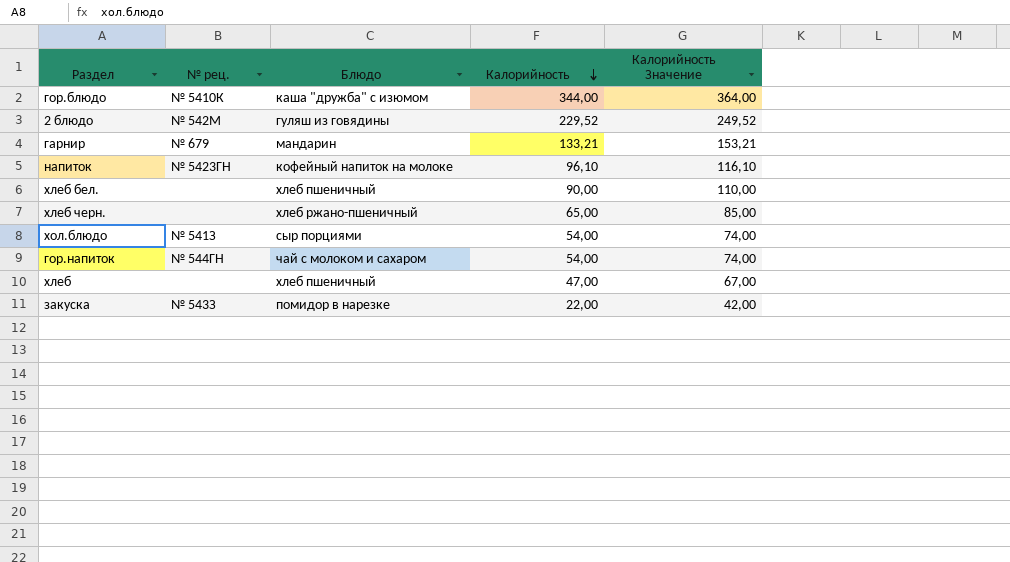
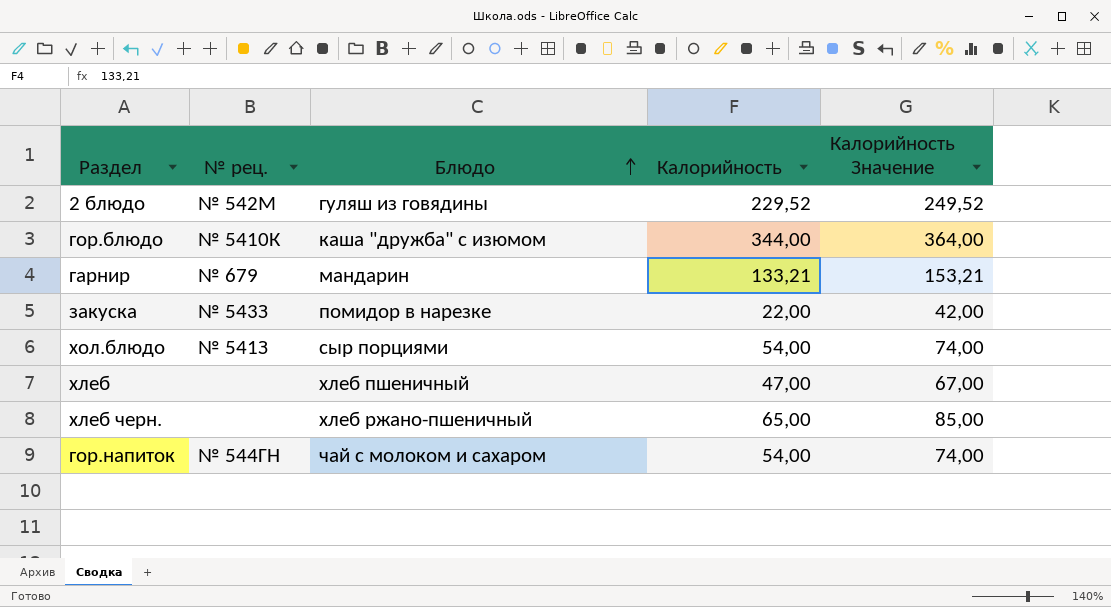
row order: Калорийность descending -> Блюдо ascending
row напиток: № 5423ГН | кофейный напиток на молоке | 96,10 | 116,10 -> none
row хлеб бел.: none | хлеб пшеничный | 90,00 | 110,00 -> none

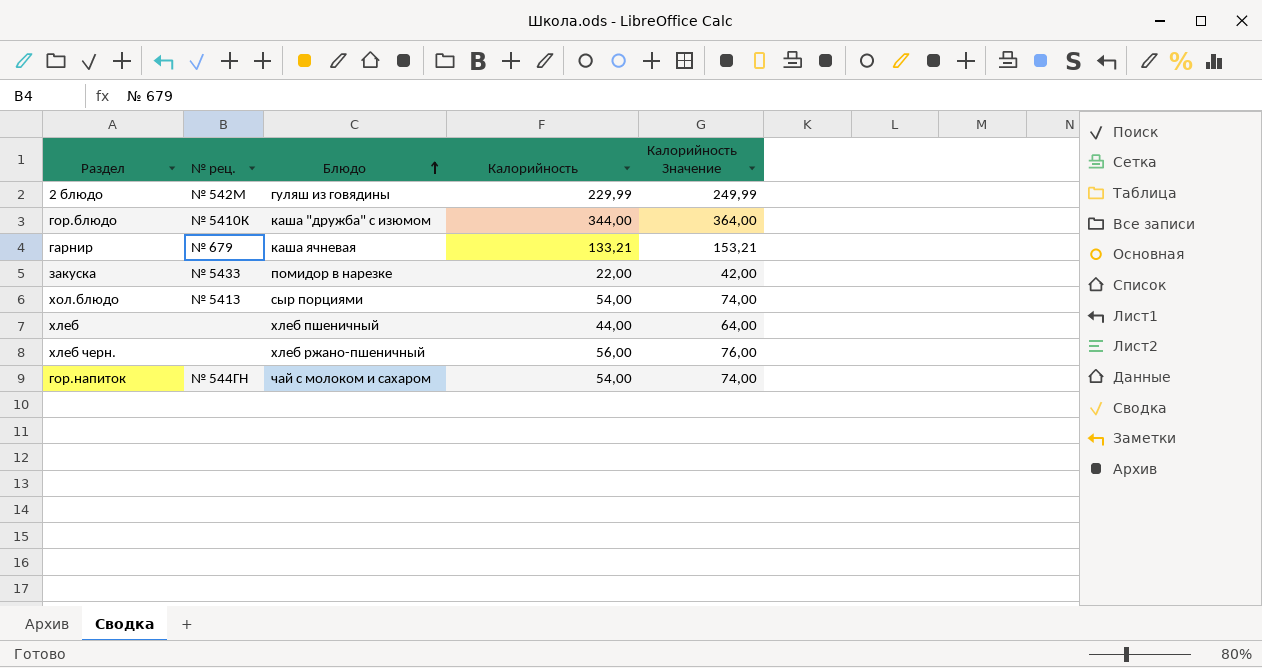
2 блюдо | Калорийность: 229,52 -> 229,99
2 блюдо | Калорийность Значение: 249,52 -> 249,99
гарнир | Блюдо: мандарин -> каша ячневая
хлеб | Калорийность: 47,00 -> 44,00
хлеб | Калорийность Значение: 67,00 -> 64,00
хлеб черн. | Калорийность: 65,00 -> 56,00
хлеб черн. | Калорийность Значение: 85,00 -> 76,00

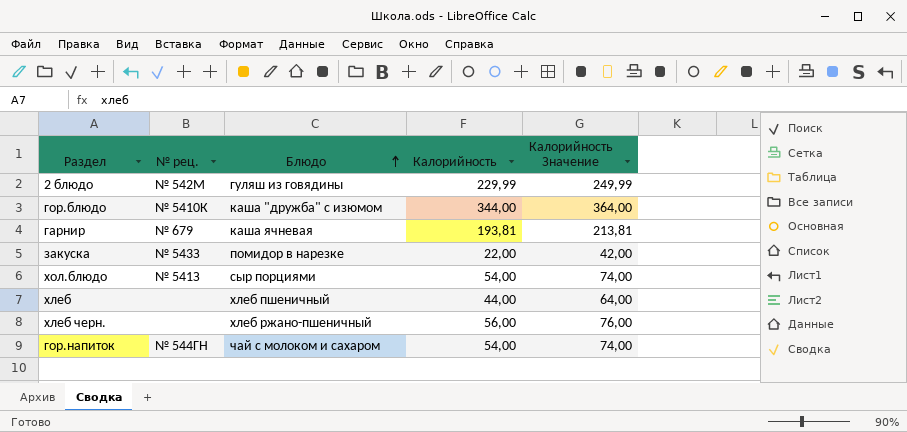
гарнир | Калорийность: 133,21 -> 193,81
гарнир | Калорийность Значение: 153,21 -> 213,81

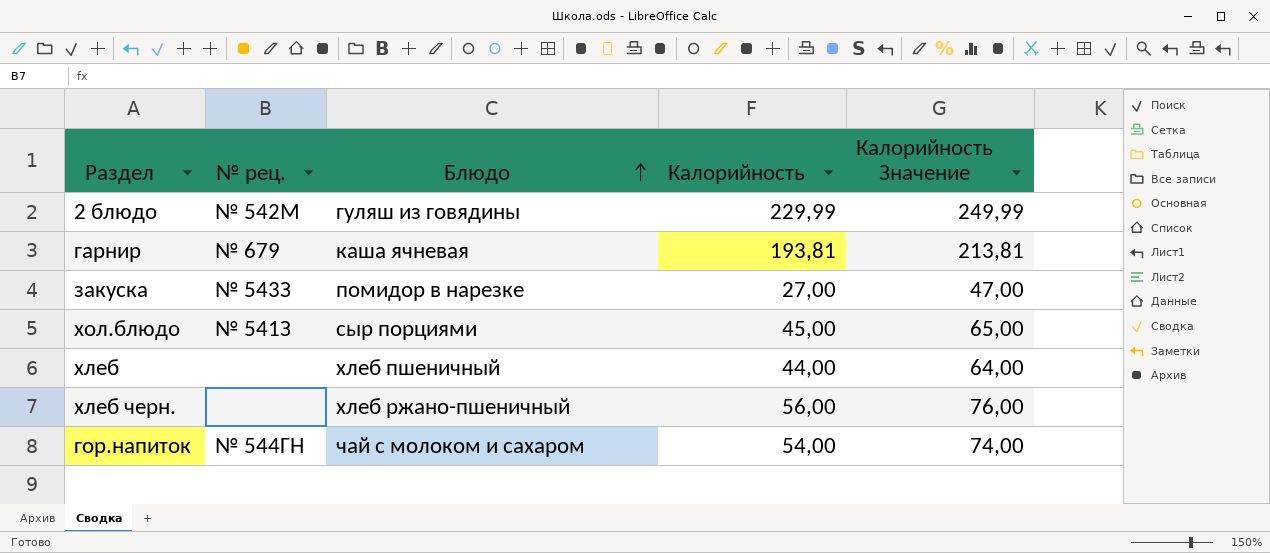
row гор.блюдо: № 5410К | каша "дружба" с изюмом | 344,00 | 364,00 -> none
закуска | Калорийность: 22,00 -> 27,00
закуска | Калорийность Значение: 42,00 -> 47,00
хол.блюдо | Калорийность: 54,00 -> 45,00
хол.блюдо | Калорийность Значение: 74,00 -> 65,00

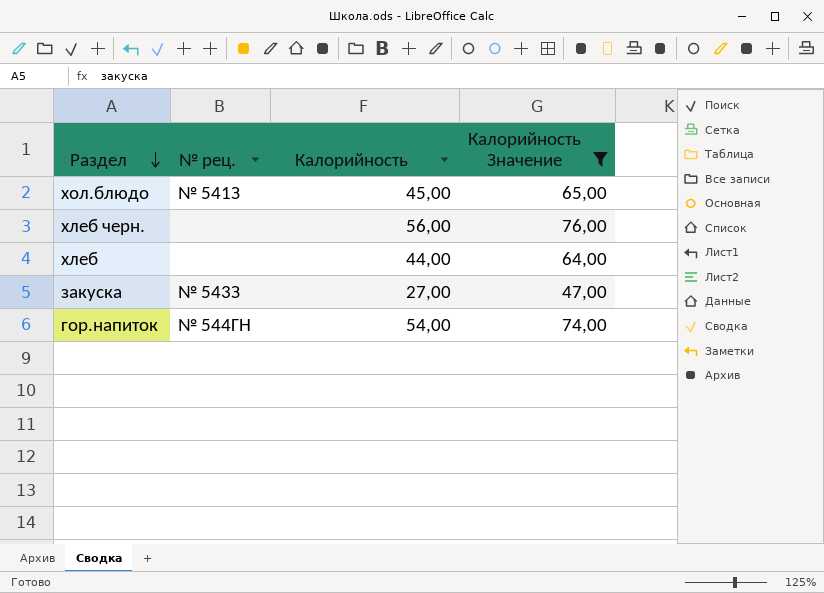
filter: none -> Калорийность Значение <= 76,00
row order: Блюдо ascending -> Раздел descending
column Блюдо | position: 3 -> none

